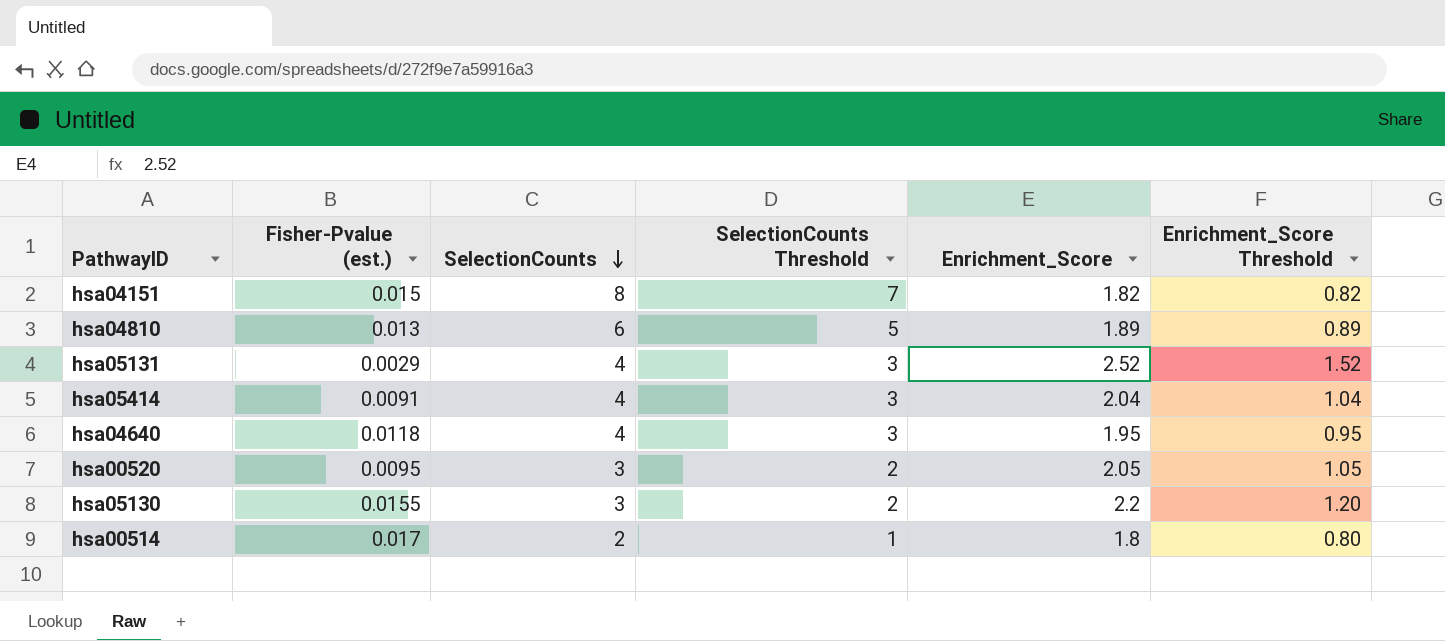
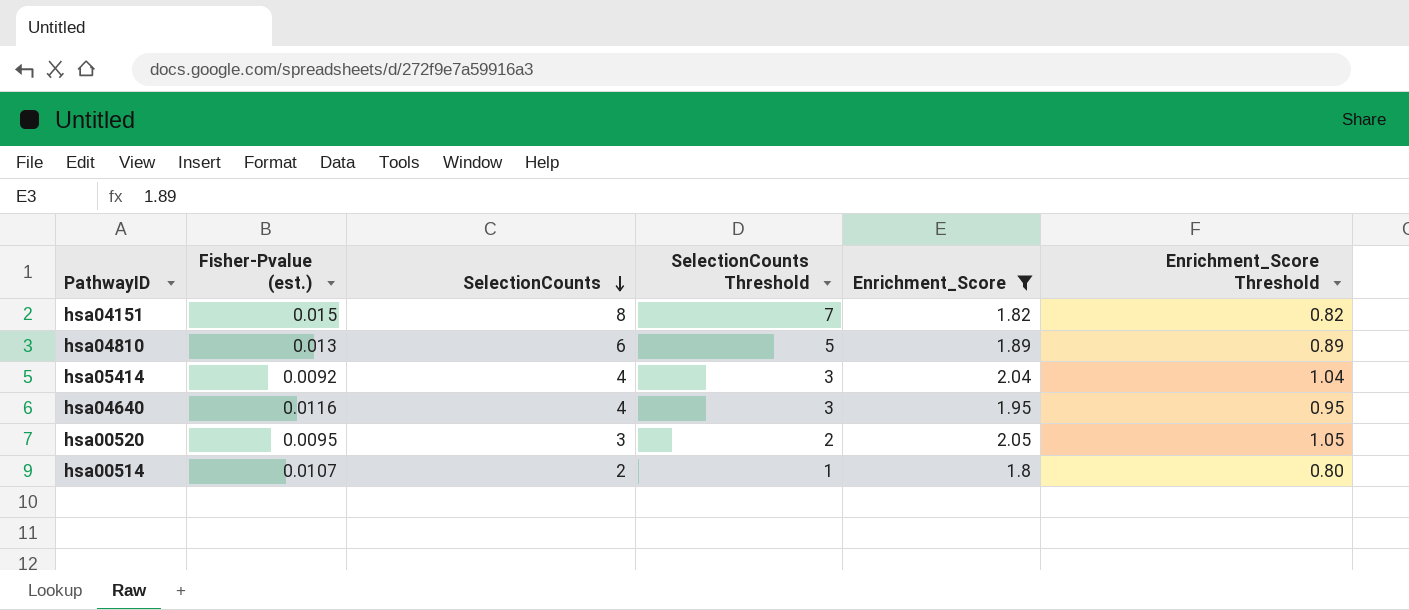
filter: none -> Enrichment_Score <= 2.05
hsa05414 | Fisher-Pvalue (est.): 0.0091 -> 0.0092
hsa04640 | Fisher-Pvalue (est.): 0.0118 -> 0.0116
hsa00514 | Fisher-Pvalue (est.): 0.017 -> 0.0107

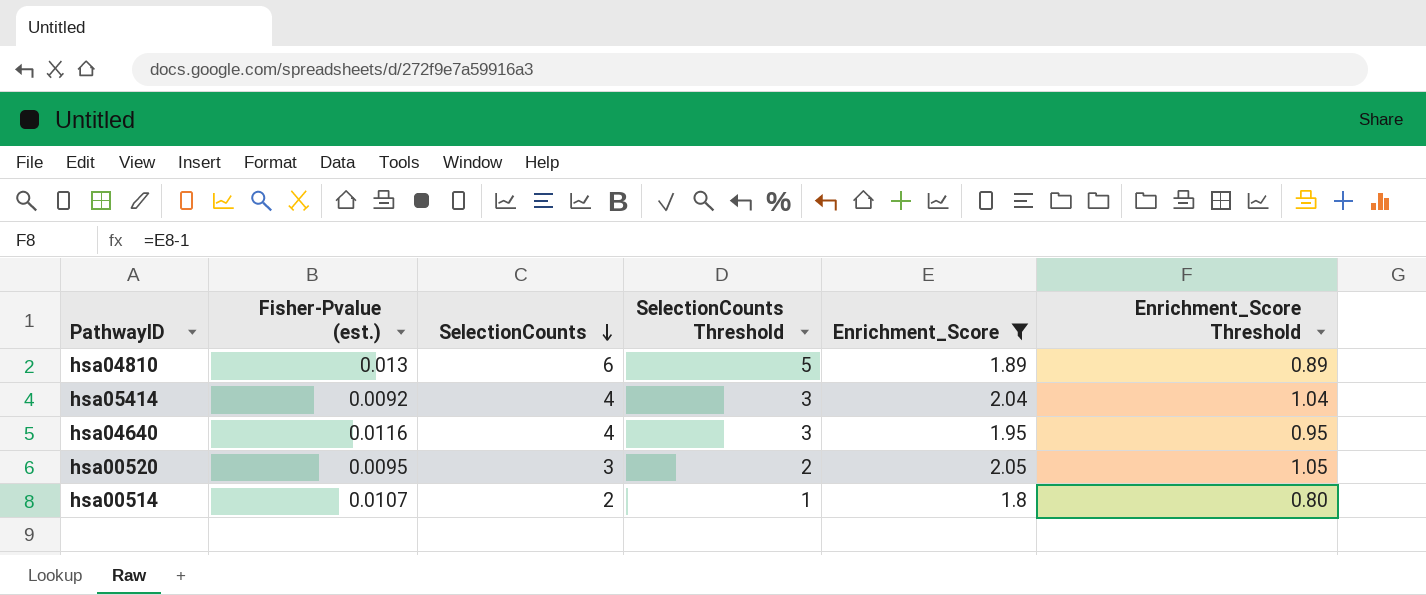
row hsa04151: 0.015 | 8 | 7 | 1.82 | 0.82 -> none

